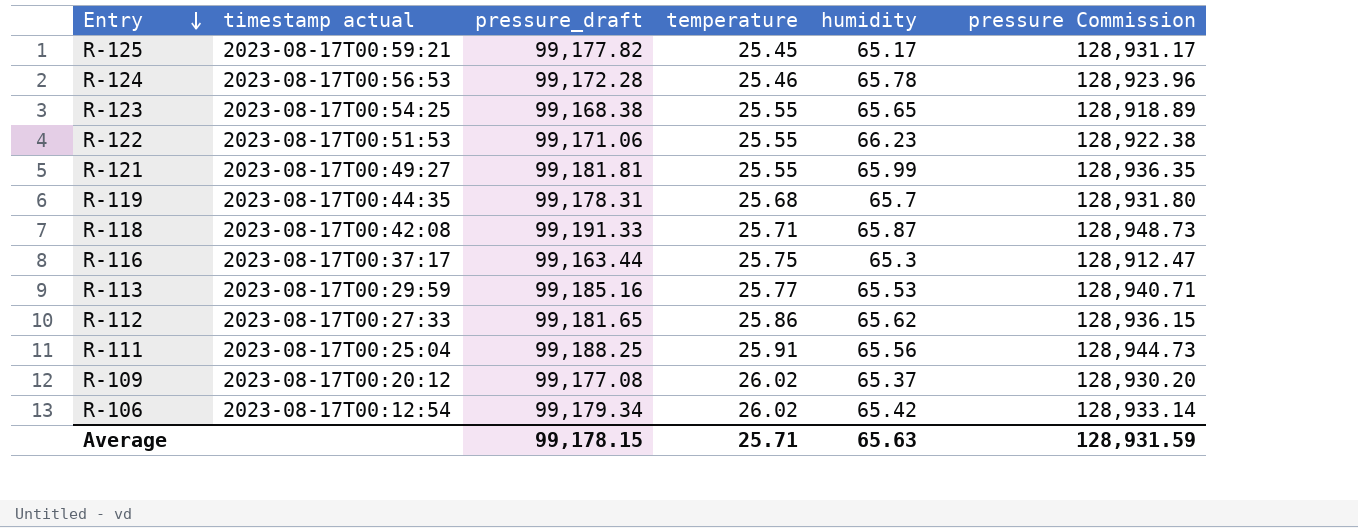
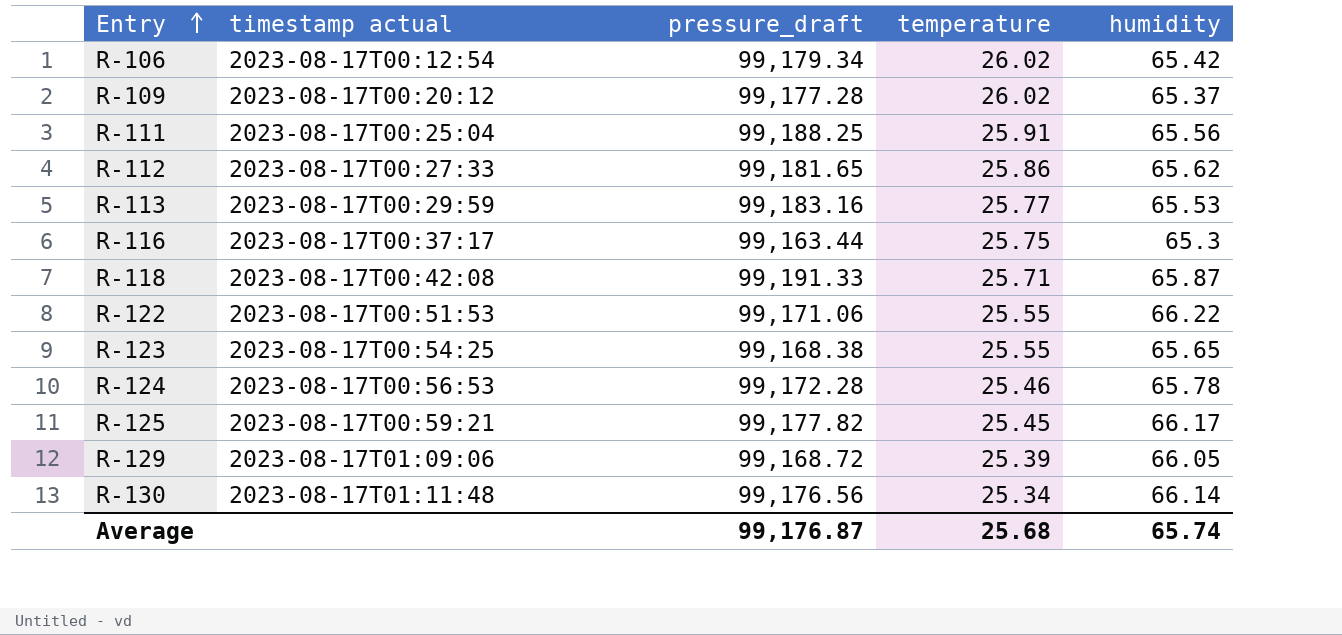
row order: Entry descending -> Entry ascending
column pressure Commission | formula: [pressure_draft] * 1.3 -> none
row R-121: 2023-08-17T00:49:27 | 99,181.81 | 25.55 | 65.99 | 128,936.35 -> none
row R-119: 2023-08-17T00:44:35 | 99,178.31 | 25.68 | 65.7 | 128,931.80 -> none
R-109 | pressure_draft: 99,177.08 -> 99,177.28
R-113 | pressure_draft: 99,185.16 -> 99,183.16
R-122 | humidity: 66.23 -> 66.22
R-125 | humidity: 65.17 -> 66.17
row R-129: none -> 2023-08-17T01:09:06 | 99,168.72 | 25.39 | 66.05
row R-130: none -> 2023-08-17T01:11:48 | 99,176.56 | 25.34 | 66.14
Average | pressure_draft: 99,178.15 -> 99,176.87
Average | temperature: 25.71 -> 25.68
Average | humidity: 65.63 -> 65.74

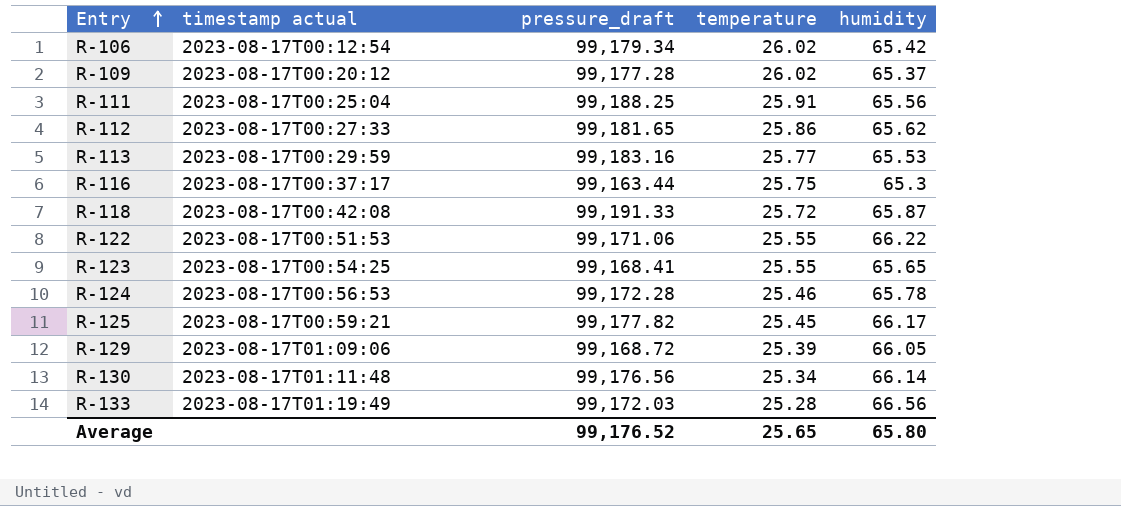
R-118 | temperature: 25.71 -> 25.72
R-123 | pressure_draft: 99,168.38 -> 99,168.41
row R-133: none -> 2023-08-17T01:19:49 | 99,172.03 | 25.28 | 66.56
Average | pressure_draft: 99,176.87 -> 99,176.52
Average | temperature: 25.68 -> 25.65
Average | humidity: 65.74 -> 65.80

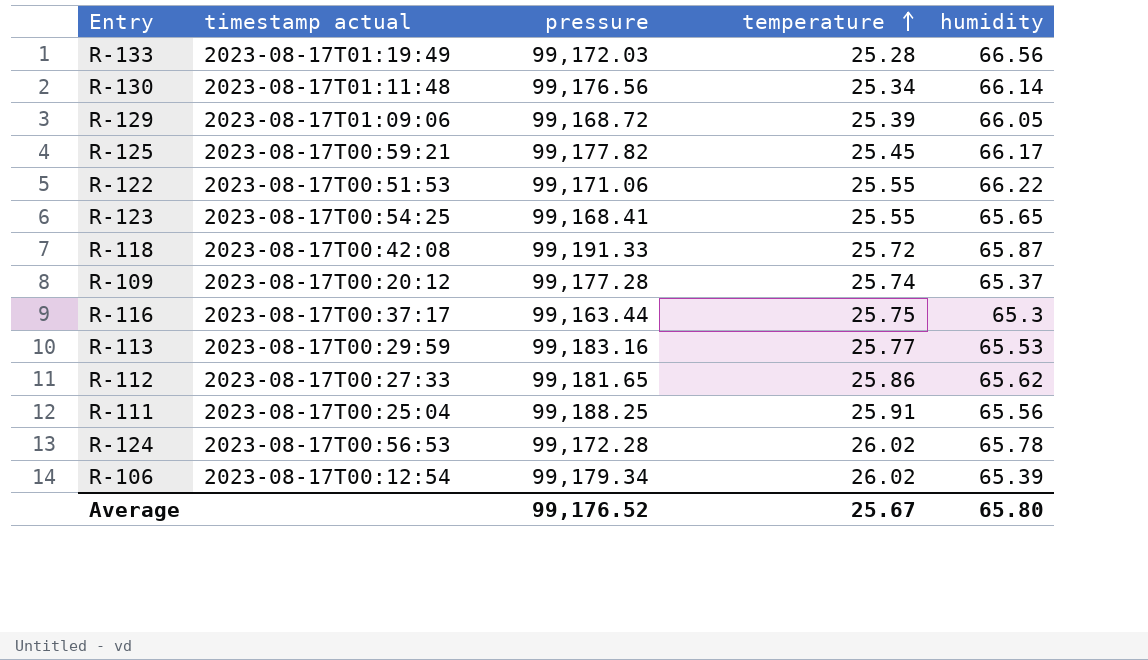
row order: Entry ascending -> temperature ascending
column name: pressure_draft -> pressure
R-109 | temperature: 26.02 -> 25.74
R-124 | temperature: 25.46 -> 26.02
R-106 | humidity: 65.42 -> 65.39
Average | temperature: 25.65 -> 25.67

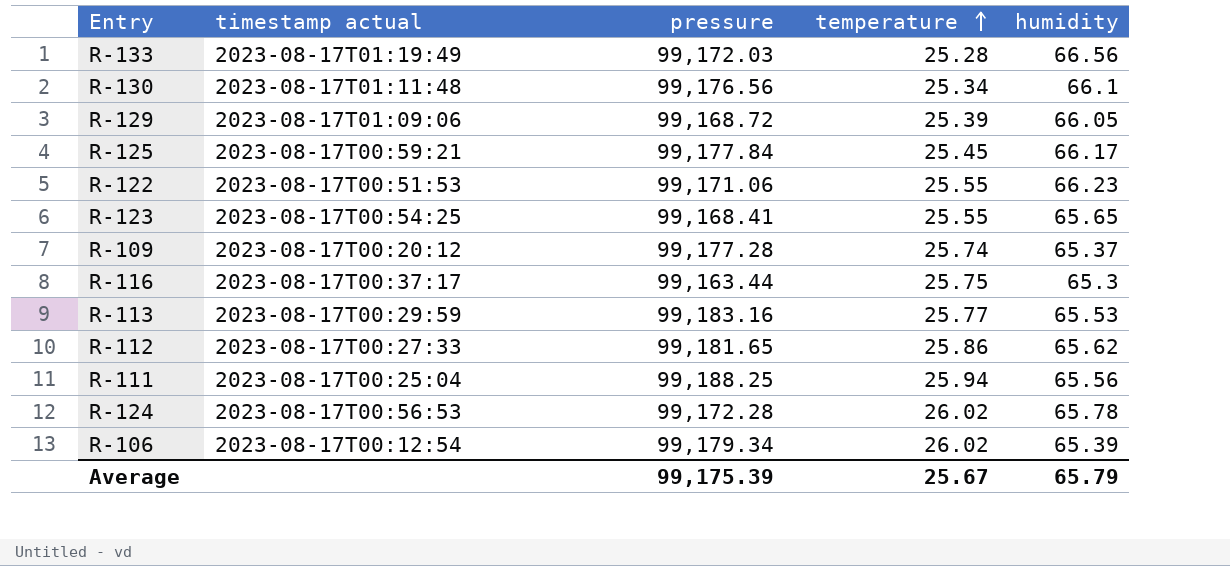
row R-118: 2023-08-17T00:42:08 | 99,191.33 | 25.72 | 65.87 -> none
R-130 | humidity: 66.14 -> 66.1
R-125 | pressure: 99,177.82 -> 99,177.84
R-122 | humidity: 66.22 -> 66.23
R-111 | temperature: 25.91 -> 25.94
Average | pressure: 99,176.52 -> 99,175.39
Average | humidity: 65.80 -> 65.79

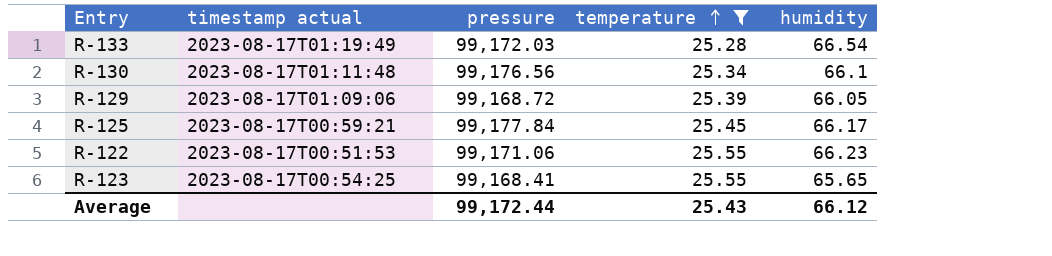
filter: none -> temperature <= 25.55
R-133 | humidity: 66.56 -> 66.54
Average | pressure: 99,175.39 -> 99,172.44
Average | temperature: 25.67 -> 25.43
Average | humidity: 65.79 -> 66.12

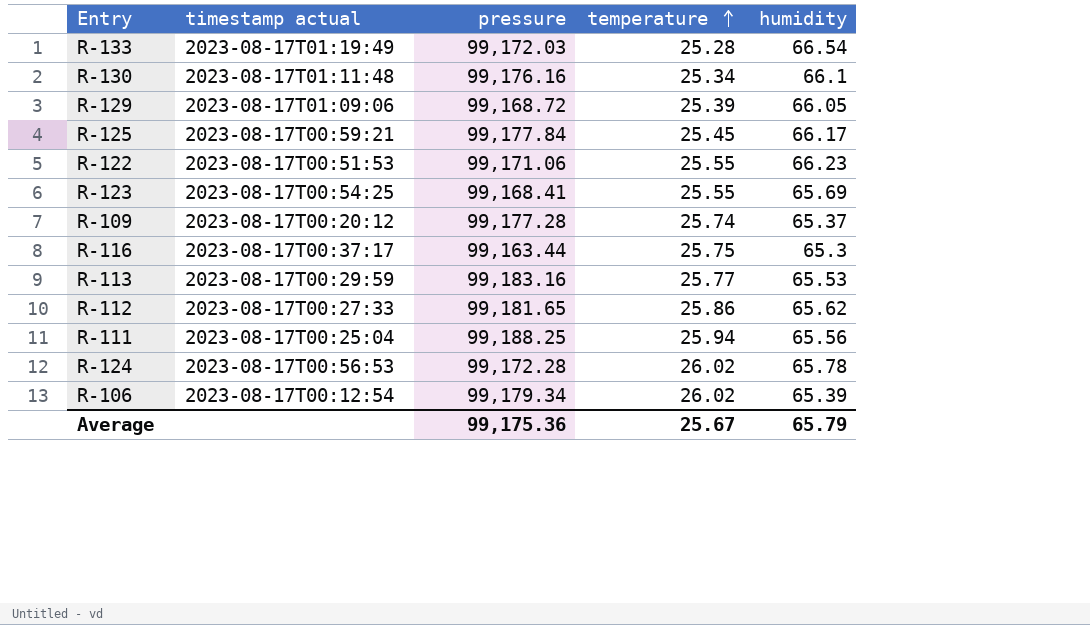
filter: temperature <= 25.55 -> none
R-130 | pressure: 99,176.56 -> 99,176.16
R-123 | humidity: 65.65 -> 65.69
Average | pressure: 99,172.44 -> 99,175.36
Average | temperature: 25.43 -> 25.67
Average | humidity: 66.12 -> 65.79

